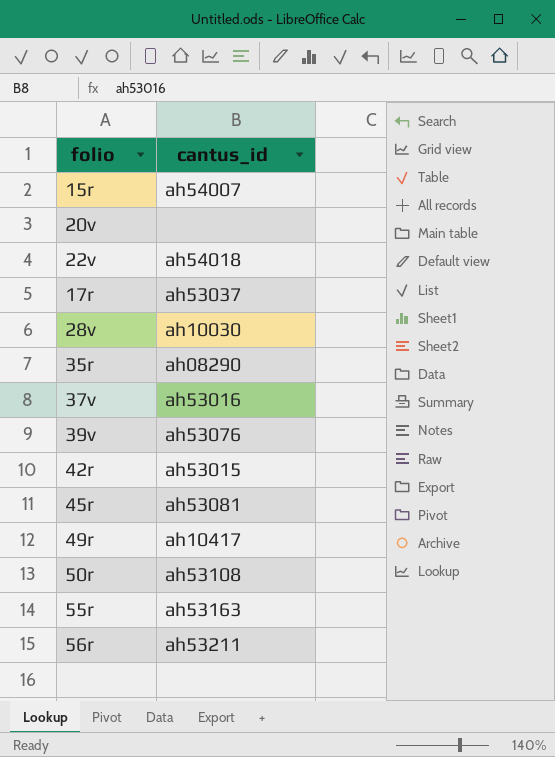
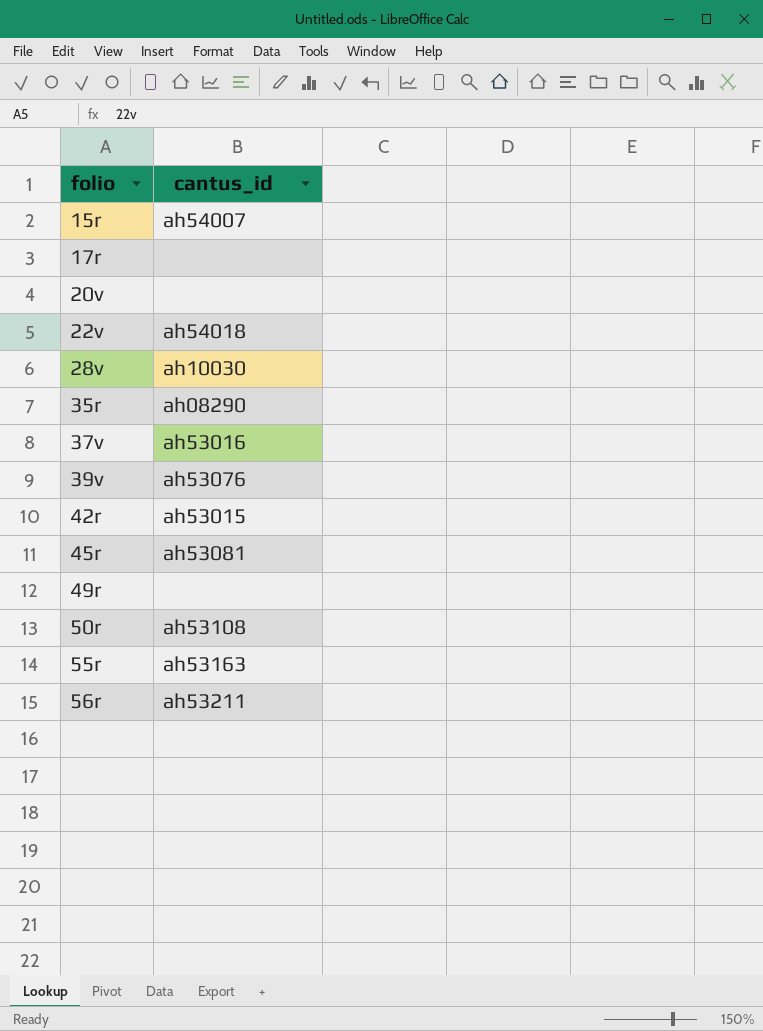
row order: none -> folio ascending
17r | cantus_id: ah53037 -> none
49r | cantus_id: ah10417 -> none

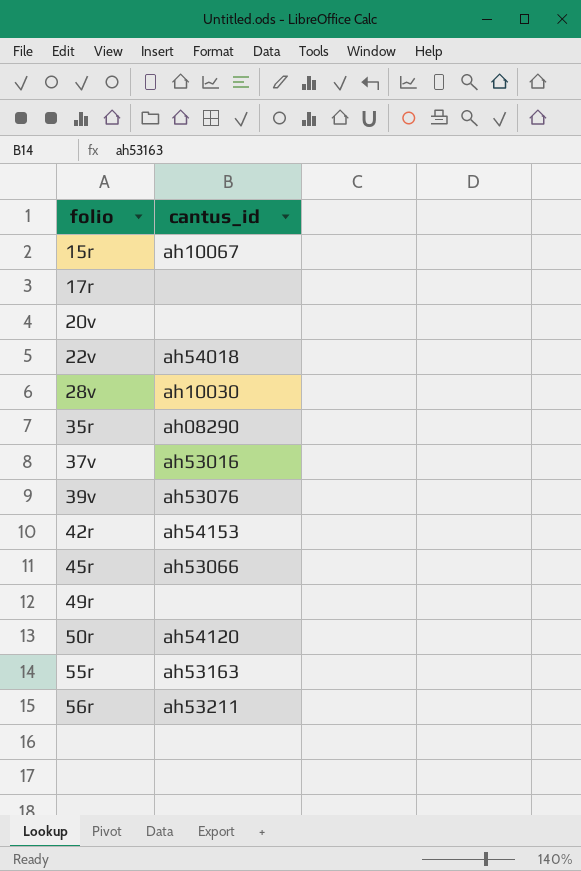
15r | cantus_id: ah54007 -> ah10067
42r | cantus_id: ah53015 -> ah54153
45r | cantus_id: ah53081 -> ah53066
50r | cantus_id: ah53108 -> ah54120

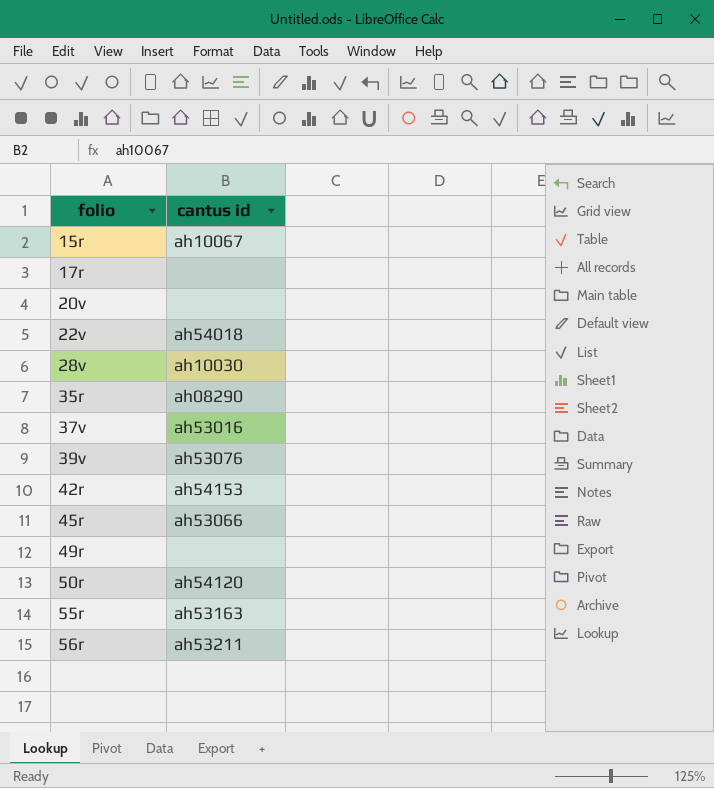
column name: cantus_id -> cantus id

